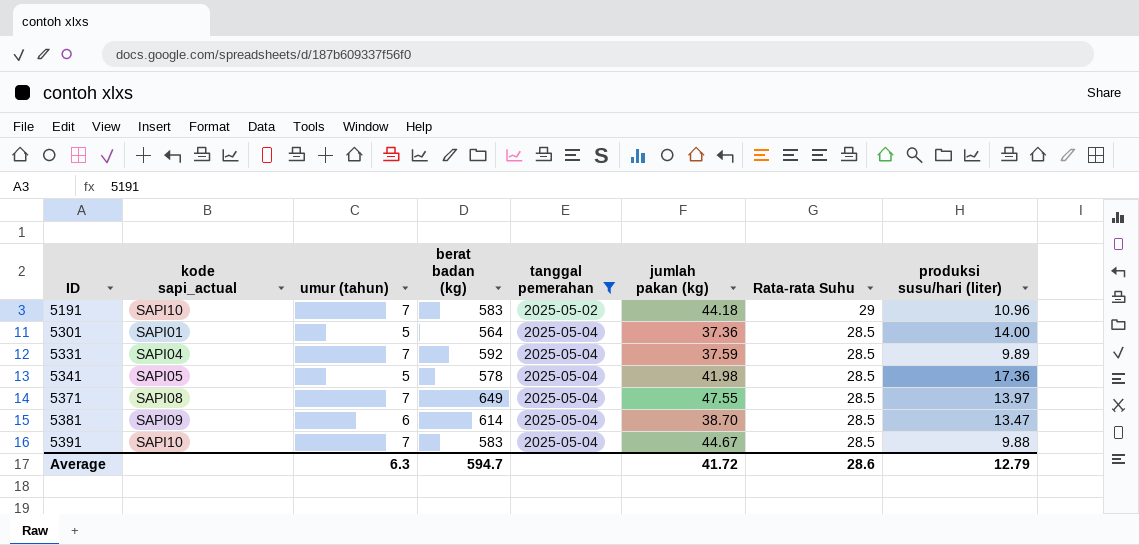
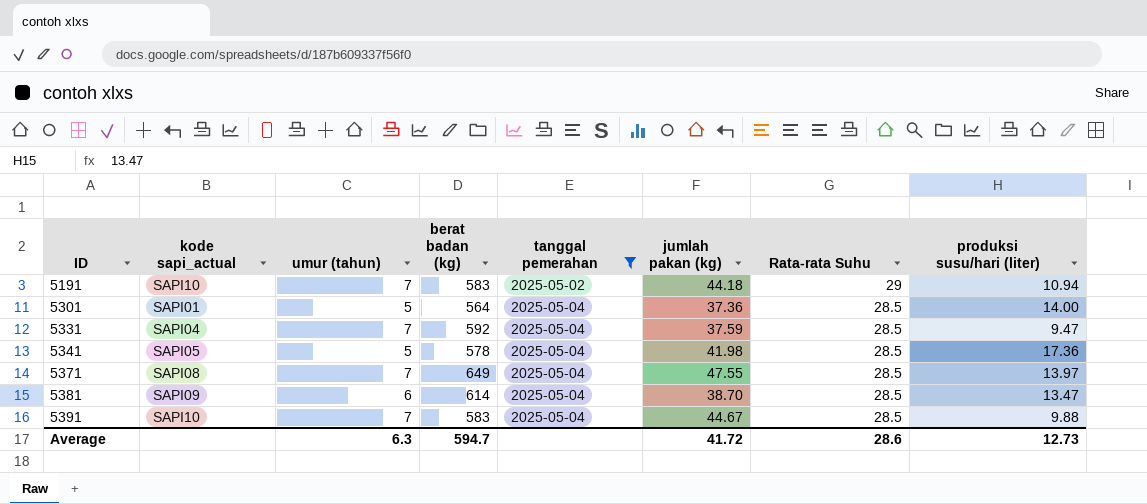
5191 | produksi susu/hari (liter): 10.96 -> 10.94
5331 | produksi susu/hari (liter): 9.89 -> 9.47
Average | produksi susu/hari (liter): 12.79 -> 12.73

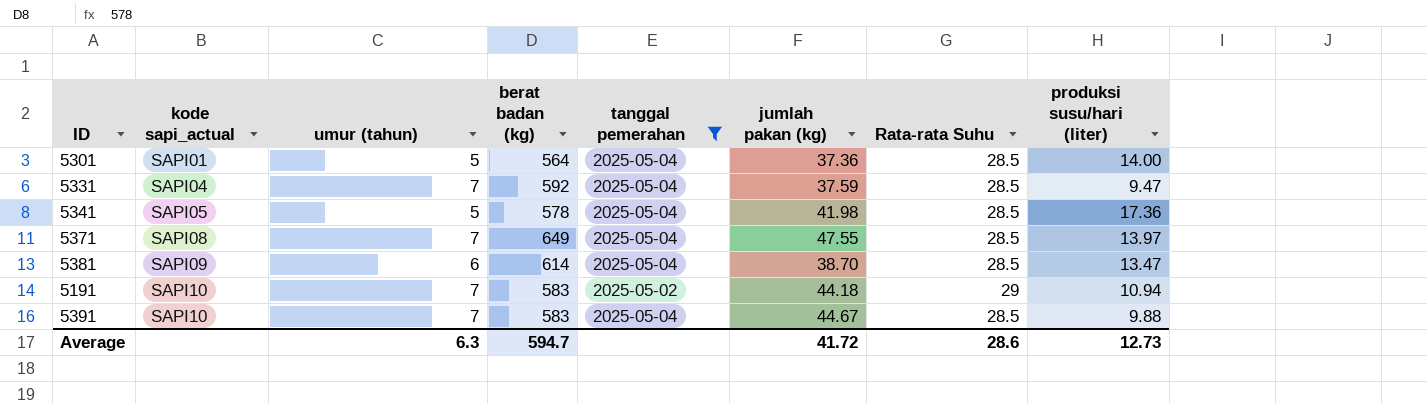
row order: ID ascending -> kode sapi_actual ascending

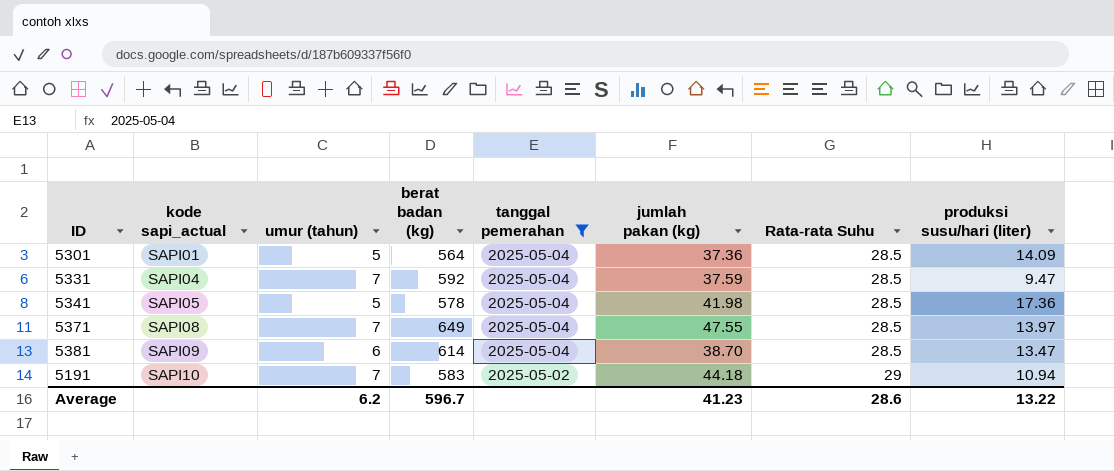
row 5391: SAPI10 | 7 | 583 | 2025-05-04 | 44.67 | 28.5 | 9.88 -> none
5301 | produksi susu/hari (liter): 14.00 -> 14.09
Average | umur (tahun): 6.3 -> 6.2
Average | berat badan (kg): 594.7 -> 596.7
Average | jumlah pakan (kg): 41.72 -> 41.23
Average | produksi susu/hari (liter): 12.73 -> 13.22

